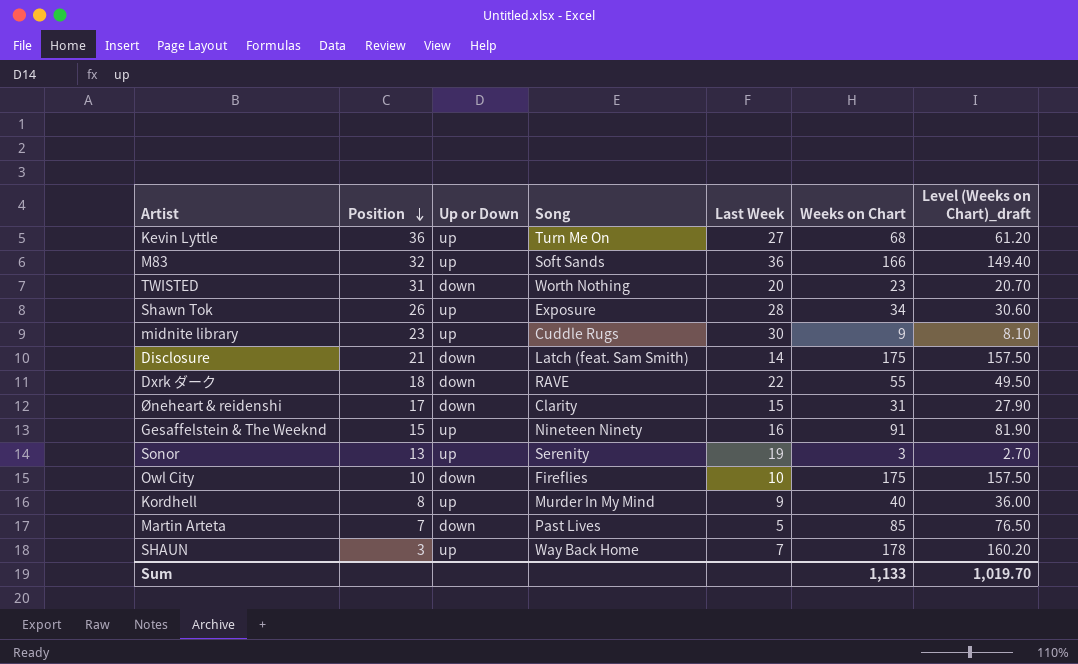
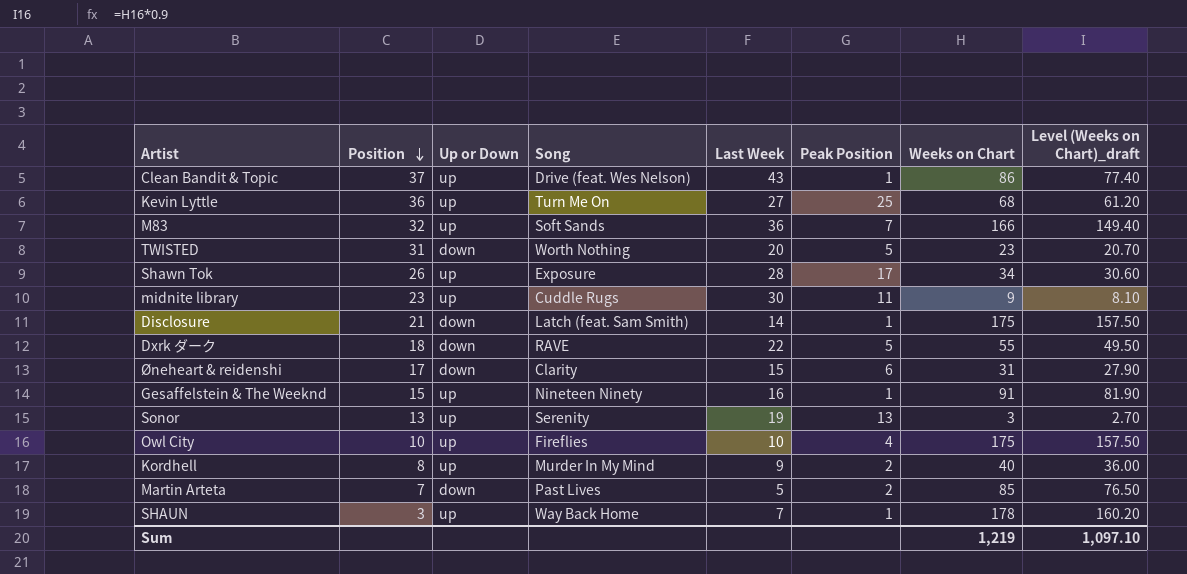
column Peak Position | position: none -> 6
row Clean Bandit & Topic: none -> 37 | up | Drive (feat. Wes Nelson) | 43 | 1 | 86 | 77.40
Owl City | Up or Down: down -> up
Sum | Weeks on Chart: 1,133 -> 1,219
Sum | Level (Weeks on Chart)_draft: 1,019.70 -> 1,097.10

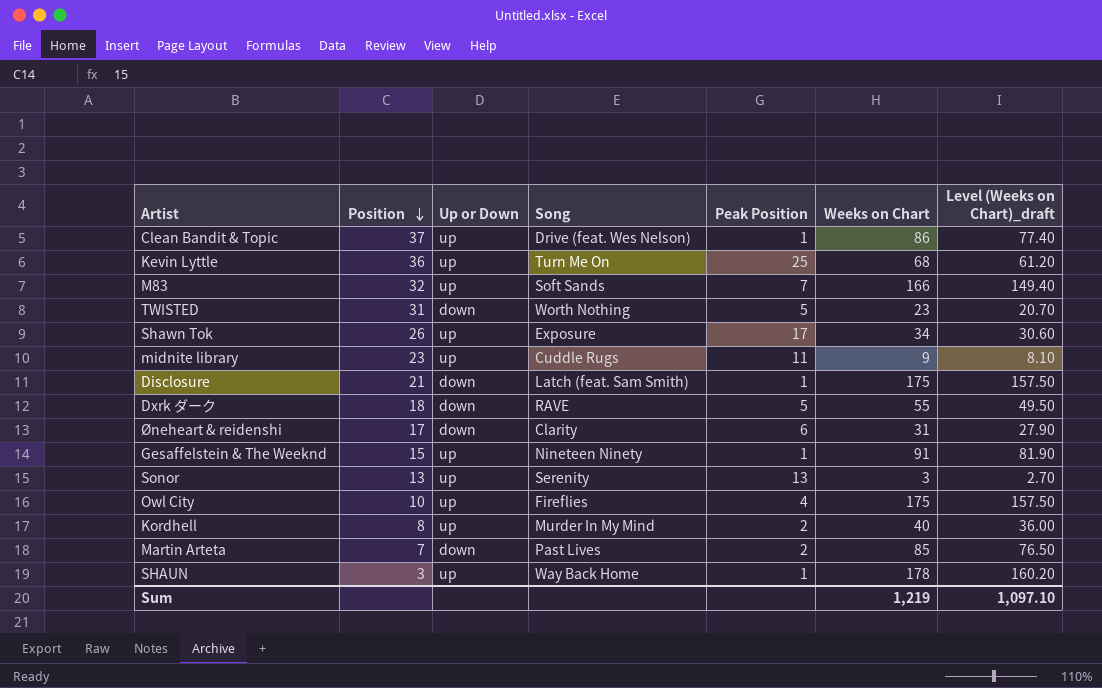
column Last Week | position: 5 -> none

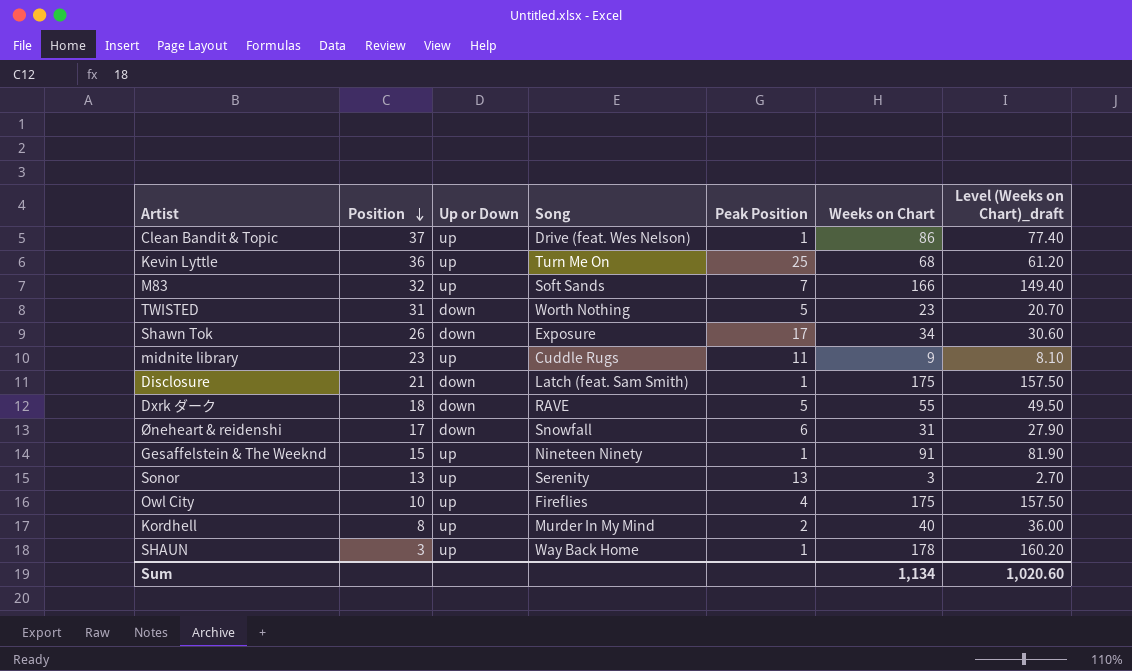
row Martin Arteta: 7 | down | Past Lives | 2 | 85 | 76.50 -> none
Shawn Tok | Up or Down: up -> down
Øneheart & reidenshi | Song: Clarity -> Snowfall
Sum | Weeks on Chart: 1,219 -> 1,134
Sum | Level (Weeks on Chart)_draft: 1,097.10 -> 1,020.60

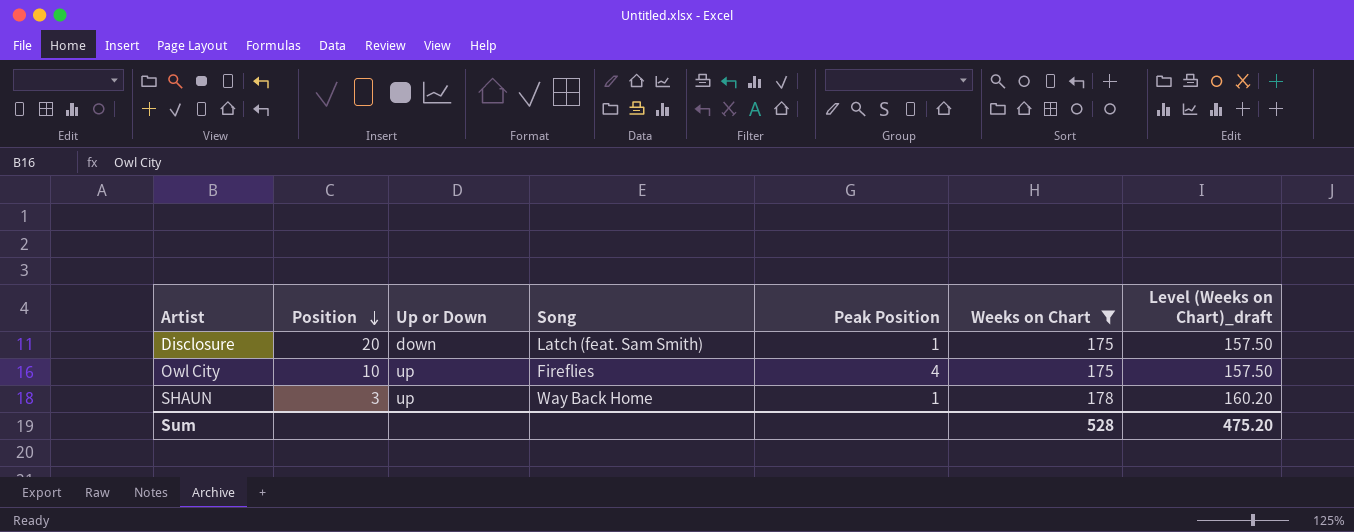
filter: none -> Weeks on Chart >= 175
Disclosure | Position: 21 -> 20
Sum | Weeks on Chart: 1,134 -> 528
Sum | Level (Weeks on Chart)_draft: 1,020.60 -> 475.20

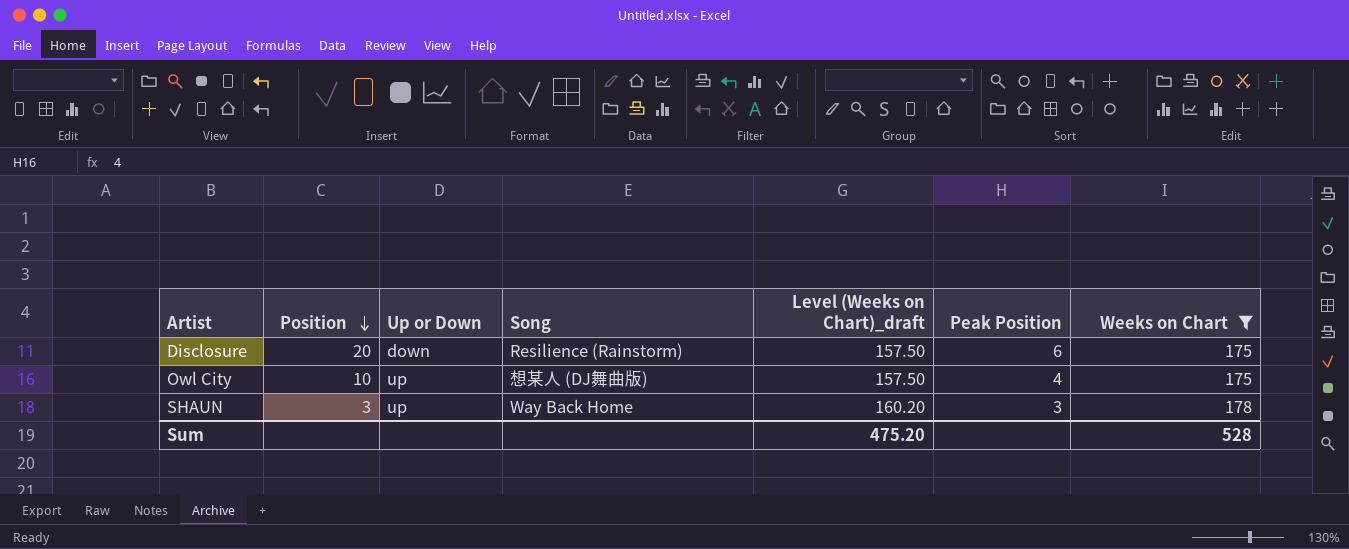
column Level (Weeks on Chart)_draft | position: 7 -> 5
Disclosure | Song: Latch (feat. Sam Smith) -> Resilience (Rainstorm)
Disclosure | Peak Position: 1 -> 6
Owl City | Song: Fireflies -> 想某人 (DJ舞曲版)
SHAUN | Peak Position: 1 -> 3

